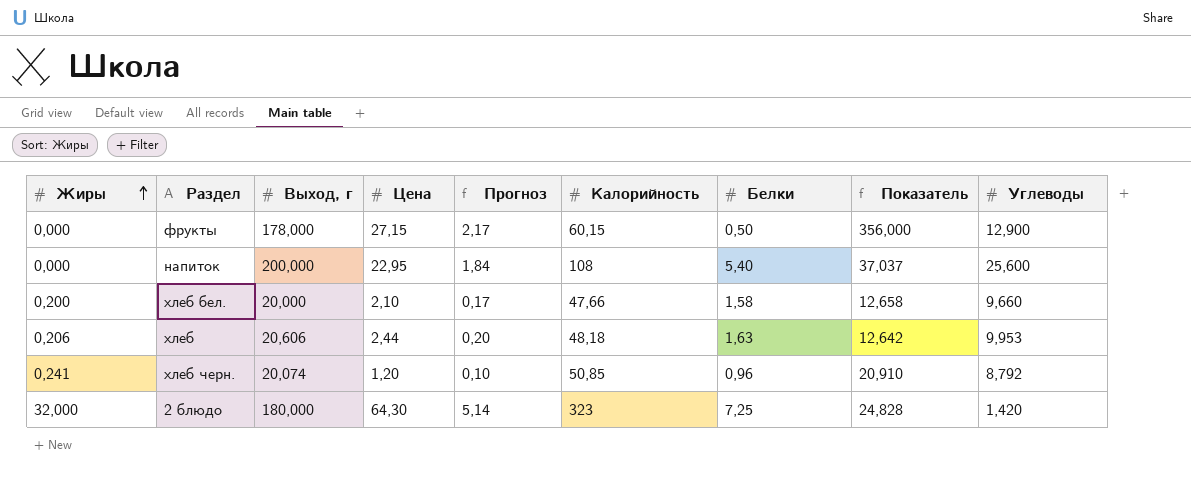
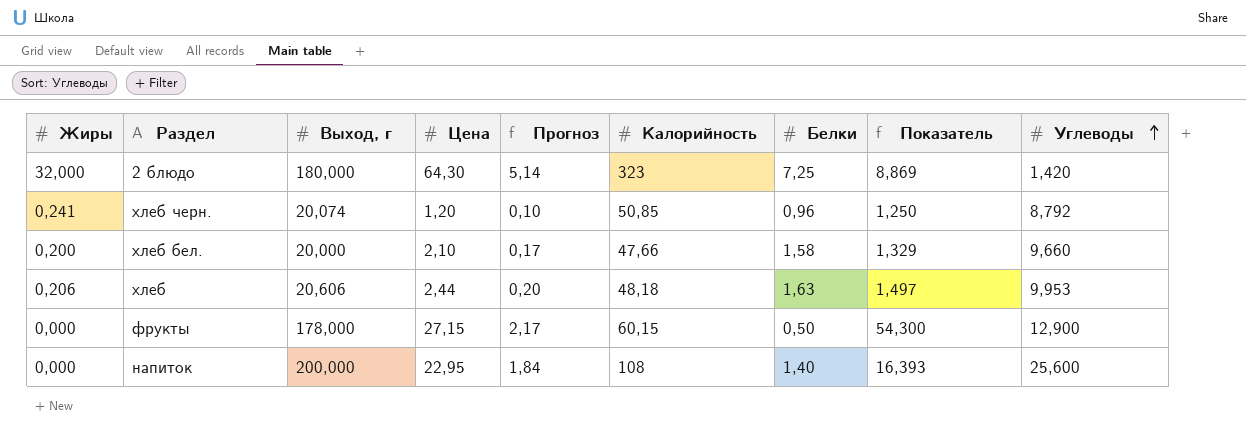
row order: Жиры ascending -> Углеводы ascending
column Показатель | formula: [Выход, г] / [Белки] -> [Цена] / [Белки]
напиток | Белки: 5,40 -> 1,40

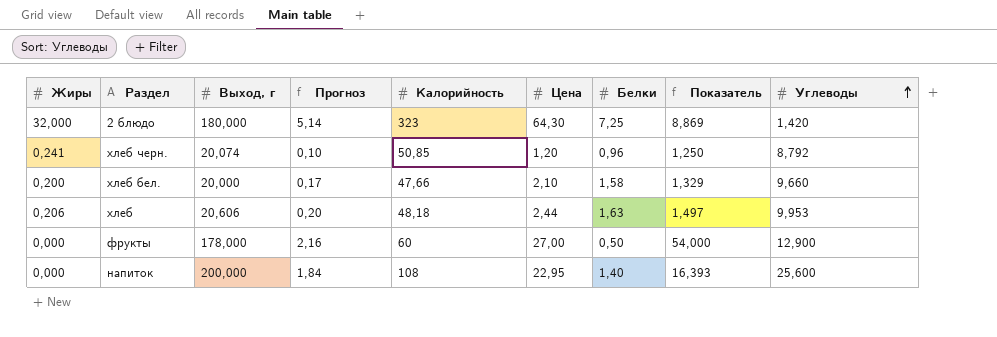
column Цена | position: 4 -> 6
фрукты | Прогноз: 2,17 -> 2,16
фрукты | Калорийность: 60,15 -> 60
фрукты | Цена: 27,15 -> 27,00
фрукты | Показатель: 54,300 -> 54,000

